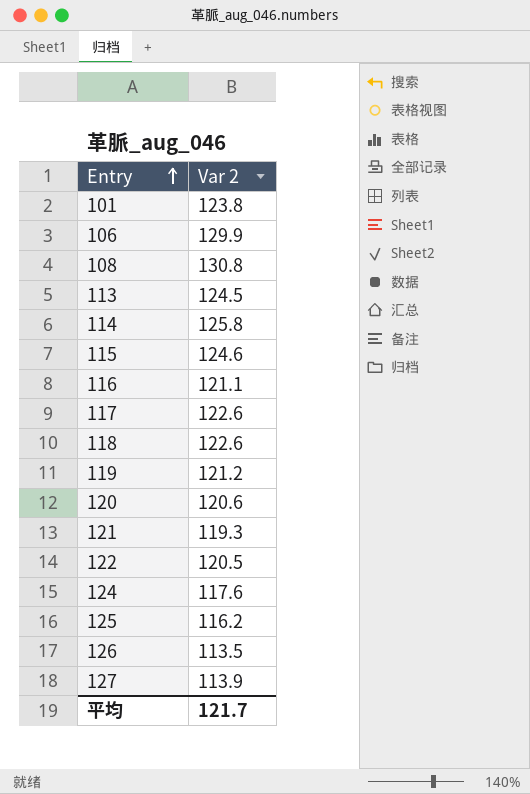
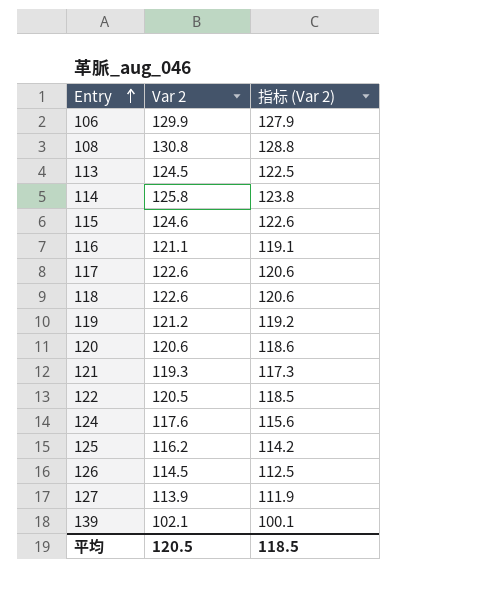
column 指标 (Var 2) | formula: none -> [Var 2] - 2
row 101: 123.8 -> none
126 | Var 2: 113.5 -> 114.5
row 139: none -> 102.1 | 100.1
平均 | Var 2: 121.7 -> 120.5

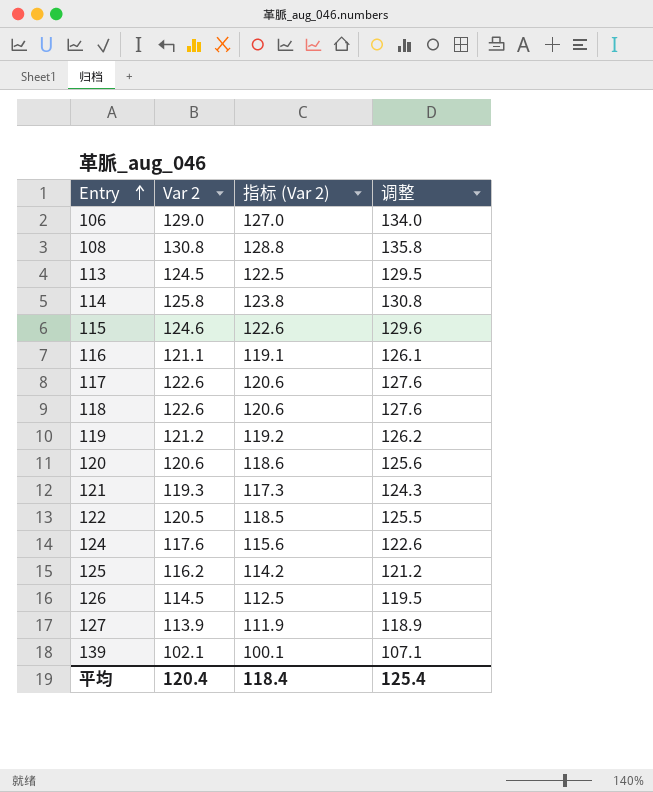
column 调整 | formula: none -> [Var 2] + 5
106 | Var 2: 129.9 -> 129.0
106 | 指标 (Var 2): 127.9 -> 127.0
平均 | Var 2: 120.5 -> 120.4
平均 | 指标 (Var 2): 118.5 -> 118.4

